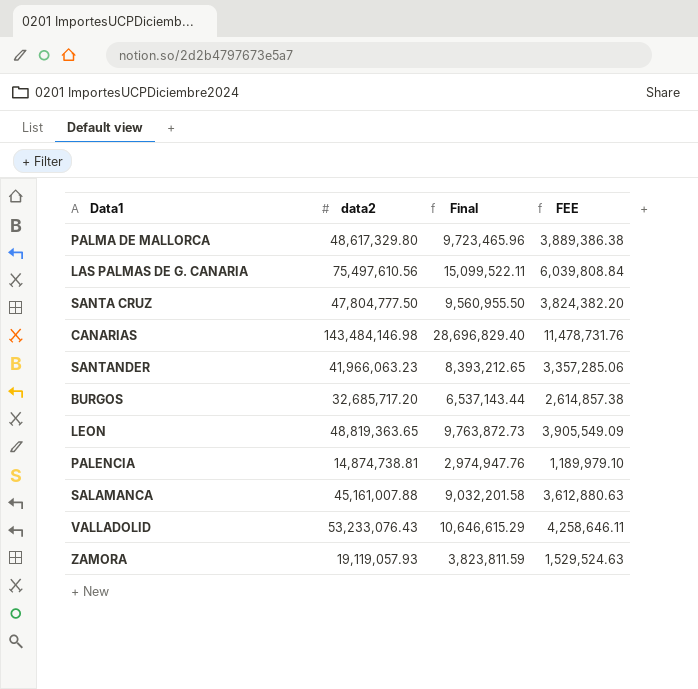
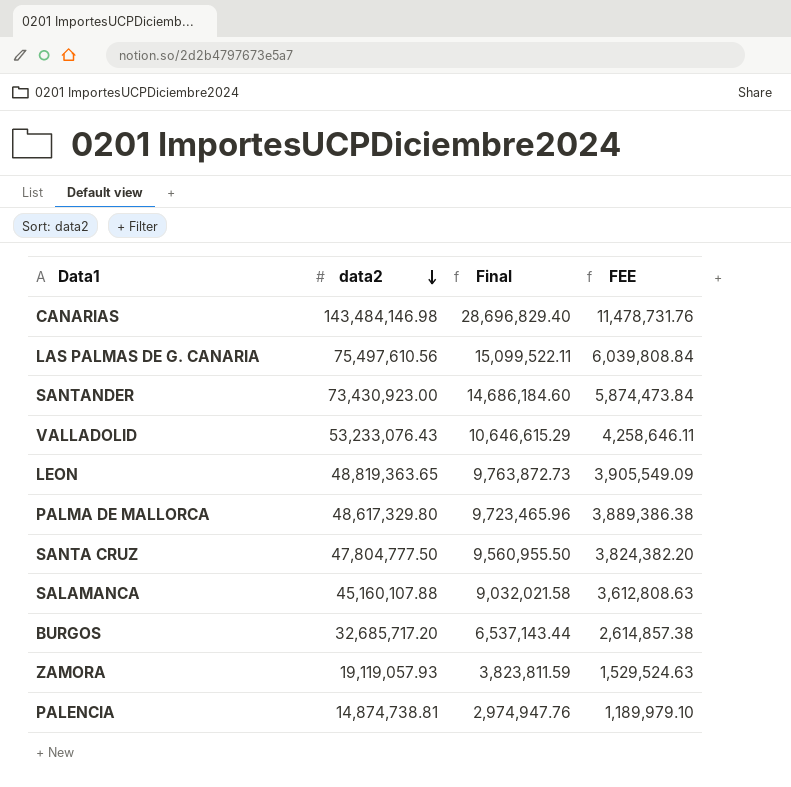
row order: none -> data2 descending
SANTANDER | data2: 41,966,063.23 -> 73,430,923.00
SANTANDER | Final: 8,393,212.65 -> 14,686,184.60
SANTANDER | FEE: 3,357,285.06 -> 5,874,473.84
SALAMANCA | data2: 45,161,007.88 -> 45,160,107.88
SALAMANCA | Final: 9,032,201.58 -> 9,032,021.58
SALAMANCA | FEE: 3,612,880.63 -> 3,612,808.63

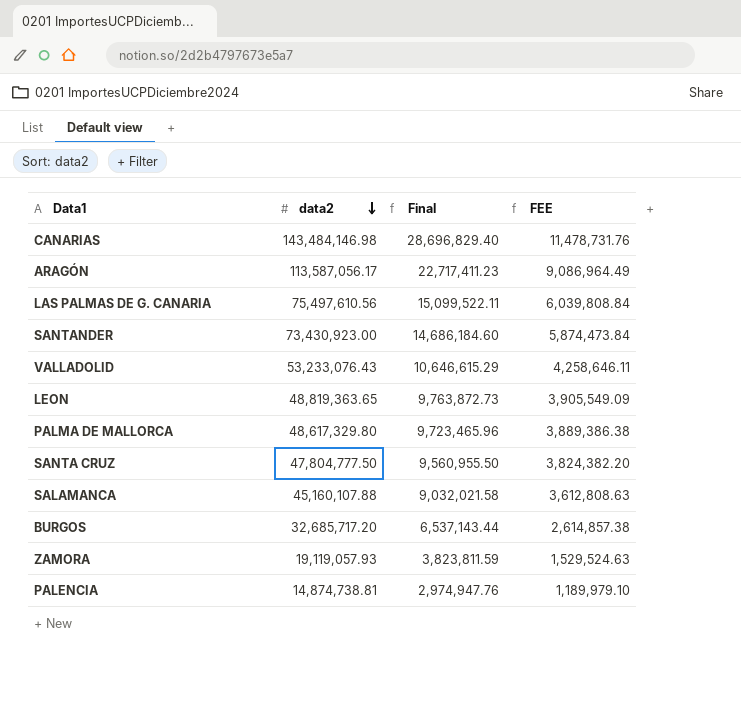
row ARAGÓN: none -> 113,587,056.17 | 22,717,411.23 | 9,086,964.49

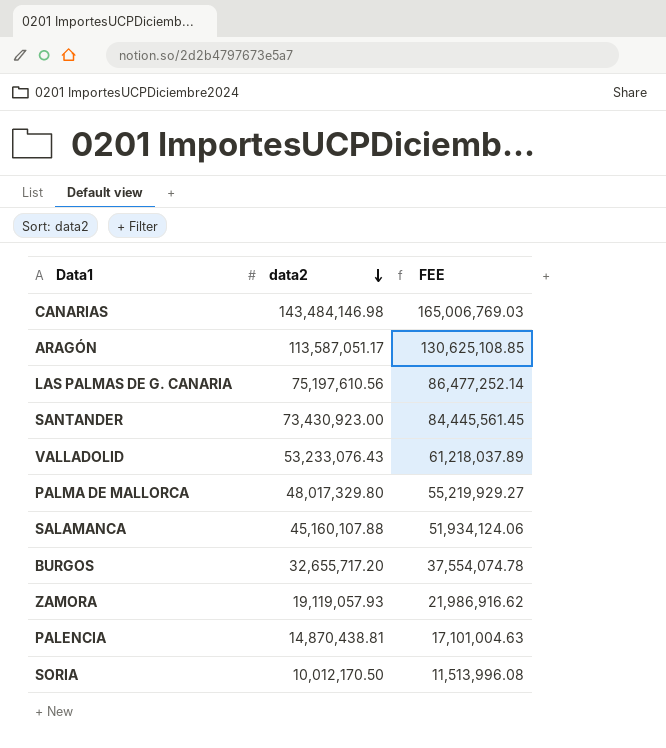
column Final | formula: [data2] * 0.2 -> none
column FEE | formula: [data2] * 0.08 -> [data2] * 1.15
row LEON: 48,819,363.65 | 9,763,872.73 | 3,905,549.09 -> none
row SANTA CRUZ: 47,804,777.50 | 9,560,955.50 | 3,824,382.20 -> none
ARAGÓN | data2: 113,587,056.17 -> 113,587,051.17
LAS PALMAS DE G. CANARIA | data2: 75,497,610.56 -> 75,197,610.56
PALMA DE MALLORCA | data2: 48,617,329.80 -> 48,017,329.80
BURGOS | data2: 32,685,717.20 -> 32,655,717.20
PALENCIA | data2: 14,874,738.81 -> 14,870,438.81
row SORIA: none -> 10,012,170.50 | 11,513,996.08

